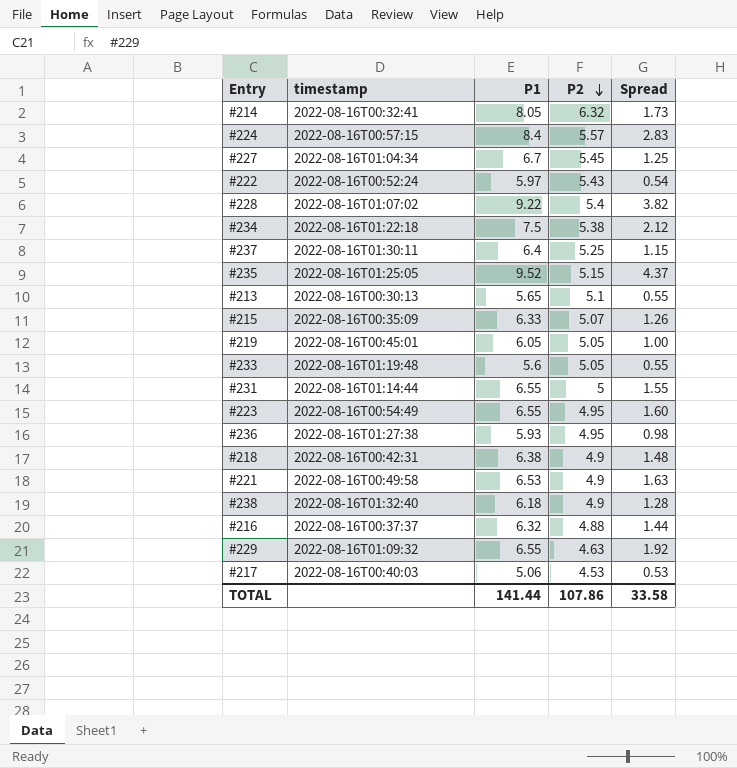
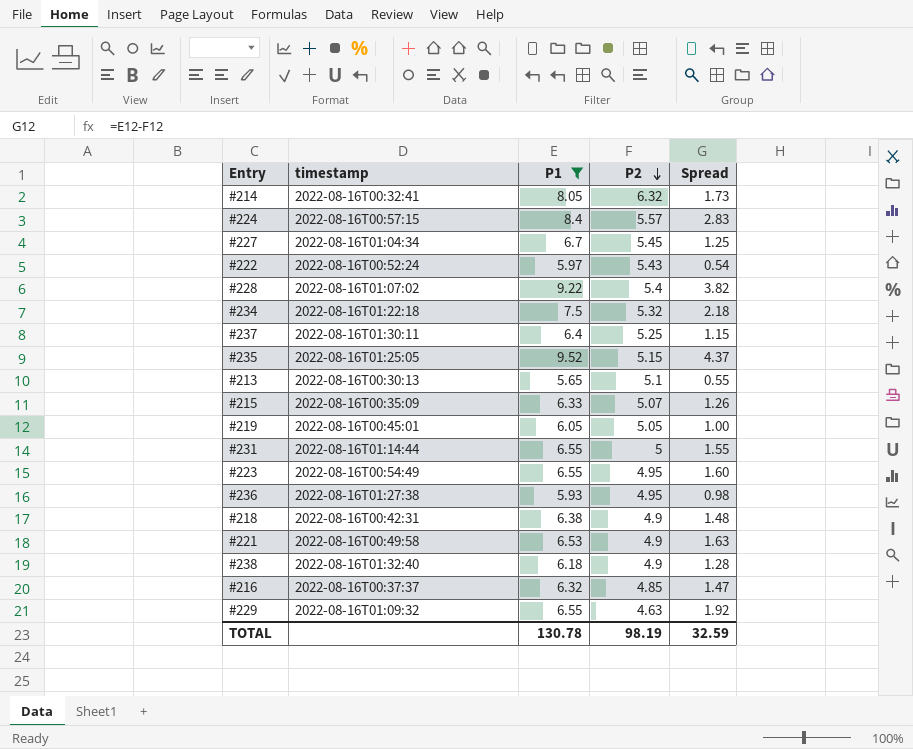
filter: none -> P1 >= 5.65
#234 | P2: 5.38 -> 5.32
#234 | Spread: 2.12 -> 2.18
#216 | P2: 4.88 -> 4.85
#216 | Spread: 1.44 -> 1.47
TOTAL | P1: 141.44 -> 130.78
TOTAL | P2: 107.86 -> 98.19
TOTAL | Spread: 33.58 -> 32.59

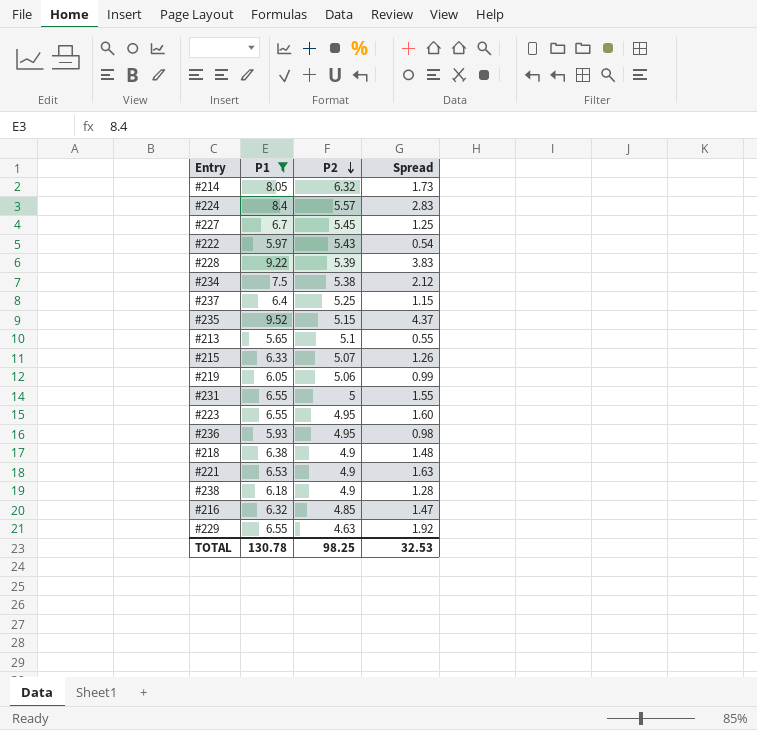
column timestamp | position: 2 -> none
#228 | P2: 5.4 -> 5.39
#228 | Spread: 3.82 -> 3.83
#234 | P2: 5.32 -> 5.38
#234 | Spread: 2.18 -> 2.12
#219 | P2: 5.05 -> 5.06
#219 | Spread: 1.00 -> 0.99
TOTAL | P2: 98.19 -> 98.25
TOTAL | Spread: 32.59 -> 32.53

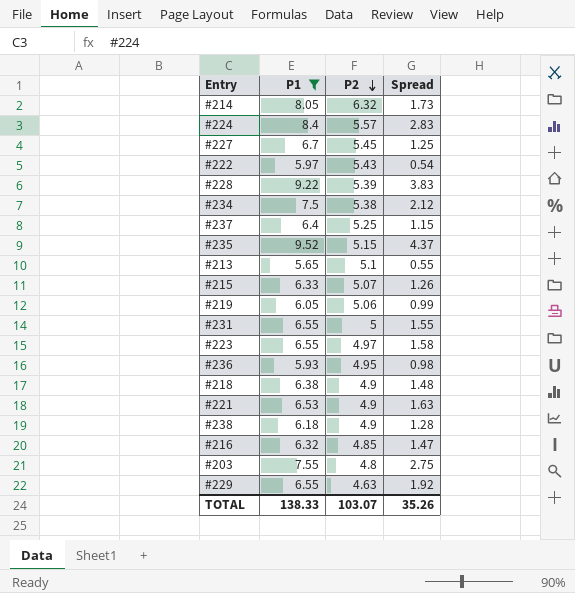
#223 | P2: 4.95 -> 4.97
#223 | Spread: 1.60 -> 1.58
row #203: none -> 7.55 | 4.8 | 2.75
TOTAL | P1: 130.78 -> 138.33
TOTAL | P2: 98.25 -> 103.07
TOTAL | Spread: 32.53 -> 35.26

